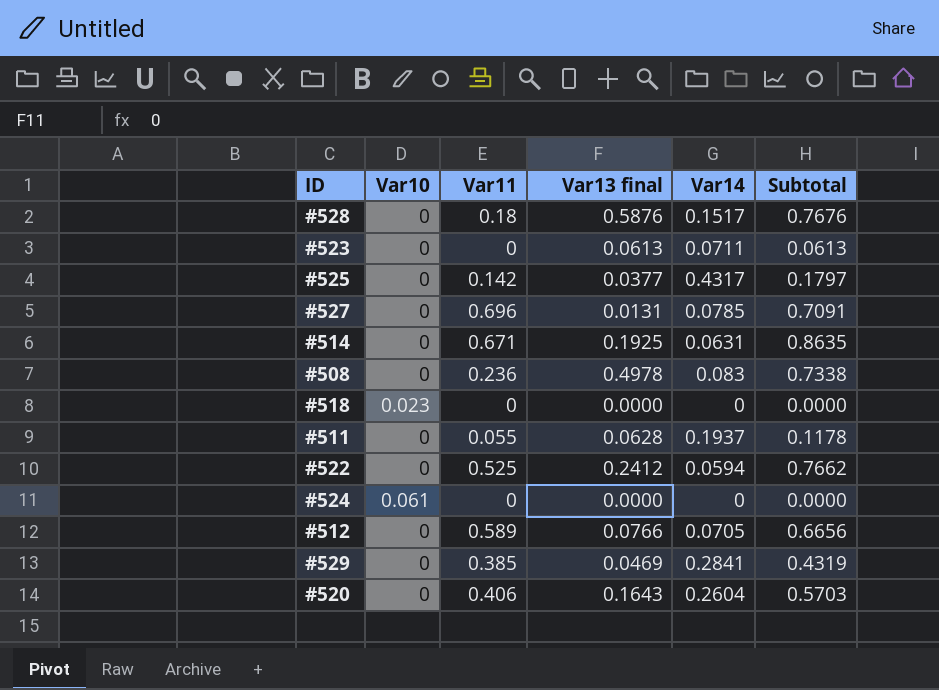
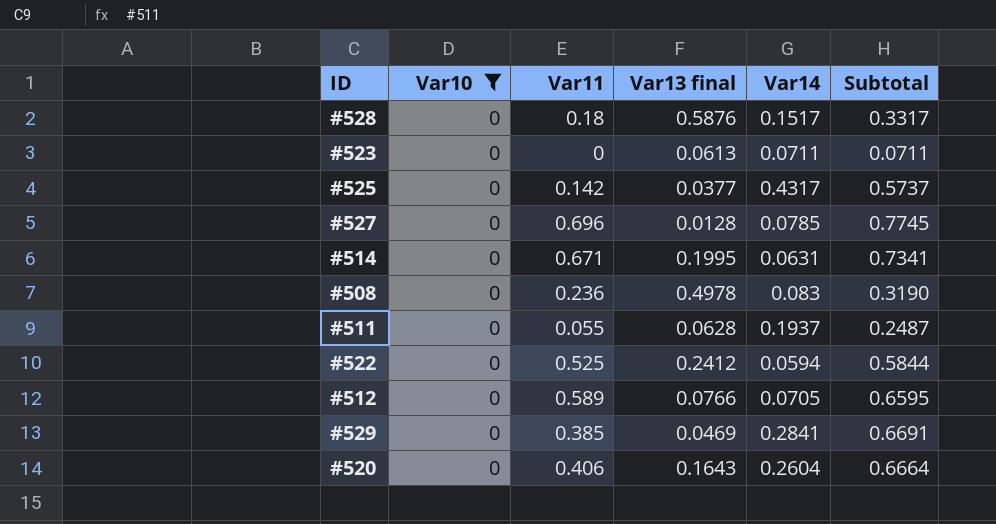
filter: none -> Var10 = 0
column Subtotal | formula: [Var11] + [Var13 final] -> [Var11] + [Var14]
#527 | Var13 final: 0.0131 -> 0.0128
#514 | Var13 final: 0.1925 -> 0.1995

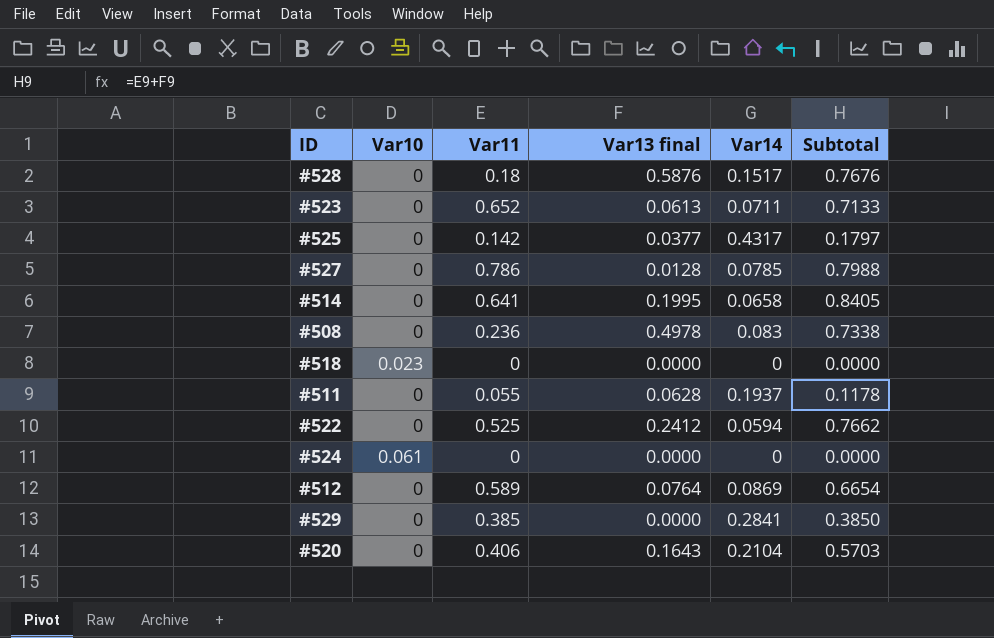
filter: Var10 = 0 -> none
column Subtotal | formula: [Var11] + [Var14] -> [Var11] + [Var13 final]
#523 | Var11: 0 -> 0.652
#527 | Var11: 0.696 -> 0.786
#514 | Var11: 0.671 -> 0.641
#514 | Var14: 0.0631 -> 0.0658
#512 | Var13 final: 0.0766 -> 0.0764
#512 | Var14: 0.0705 -> 0.0869
#529 | Var13 final: 0.0469 -> 0.0000
#520 | Var14: 0.2604 -> 0.2104

